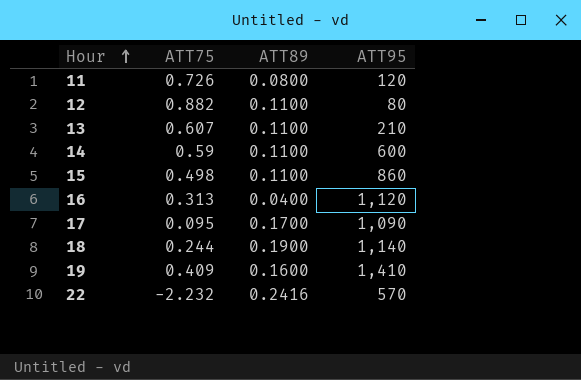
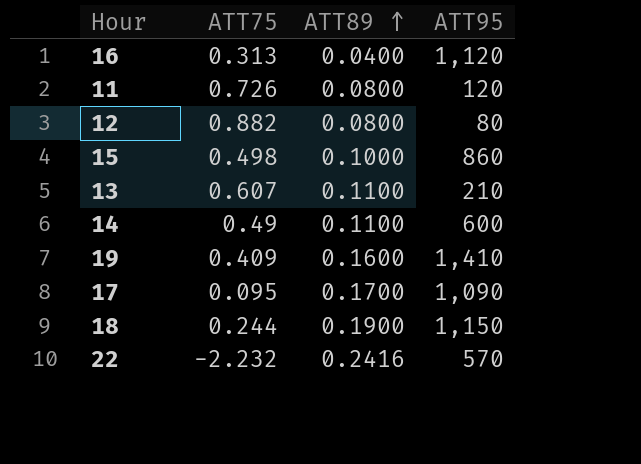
row order: Hour ascending -> ATT89 ascending
12 | ATT89: 0.1100 -> 0.0800
15 | ATT89: 0.1100 -> 0.1000
14 | ATT75: 0.59 -> 0.49
18 | ATT95: 1,140 -> 1,150

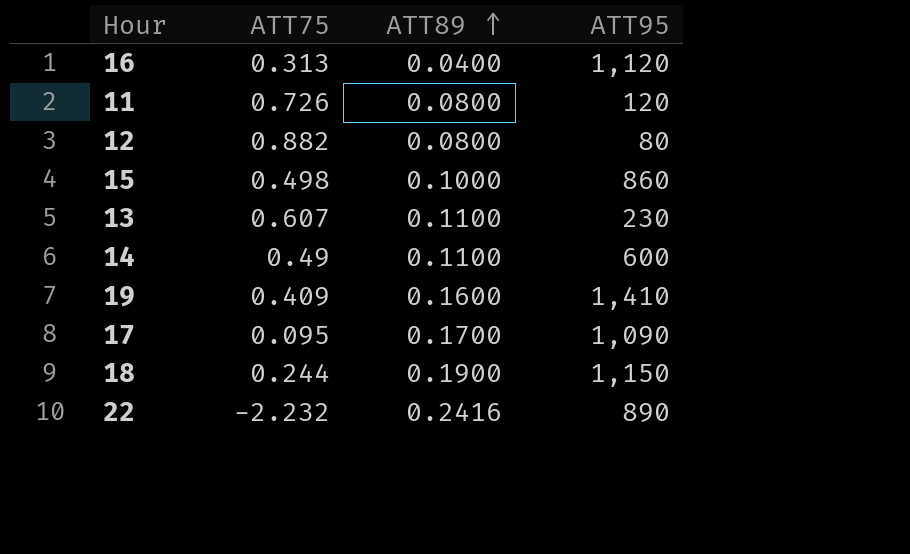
13 | ATT95: 210 -> 230
22 | ATT95: 570 -> 890

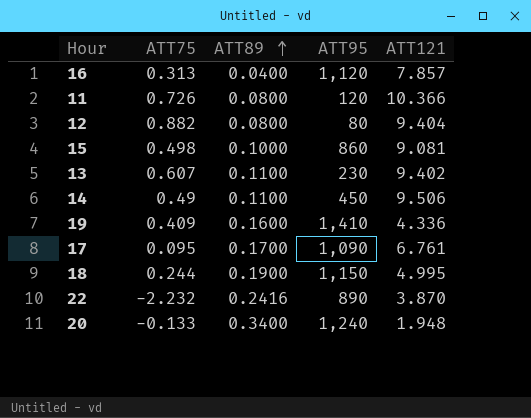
column ATT121 | position: none -> 5
14 | ATT95: 600 -> 450
row 20: none -> -0.133 | 0.3400 | 1,240 | 1.948

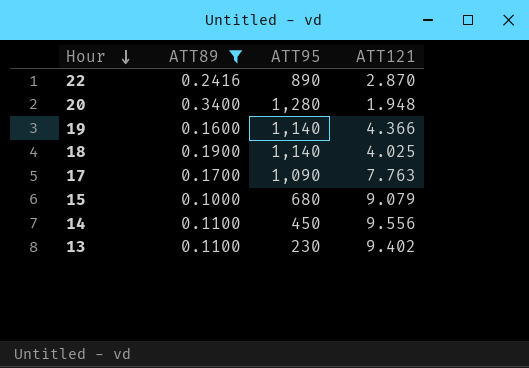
filter: none -> ATT89 >= 0.1000
row order: ATT89 ascending -> Hour descending
column ATT75 | position: 2 -> none
22 | ATT121: 3.870 -> 2.870
20 | ATT95: 1,240 -> 1,280
19 | ATT95: 1,410 -> 1,140
19 | ATT121: 4.336 -> 4.366
18 | ATT95: 1,150 -> 1,140
18 | ATT121: 4.995 -> 4.025
17 | ATT121: 6.761 -> 7.763
15 | ATT95: 860 -> 680
15 | ATT121: 9.081 -> 9.079
14 | ATT121: 9.506 -> 9.556

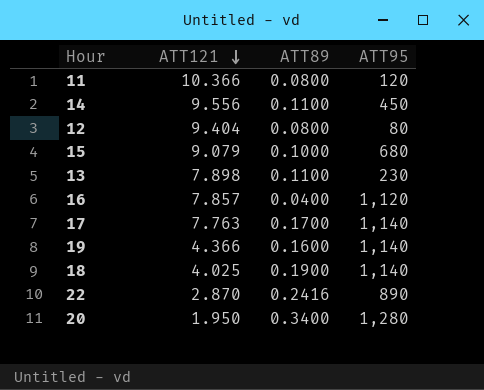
filter: ATT89 >= 0.1000 -> none
row order: Hour descending -> ATT121 descending
column ATT121 | position: 4 -> 2
13 | ATT121: 9.402 -> 7.898
17 | ATT95: 1,090 -> 1,140
20 | ATT121: 1.948 -> 1.950

